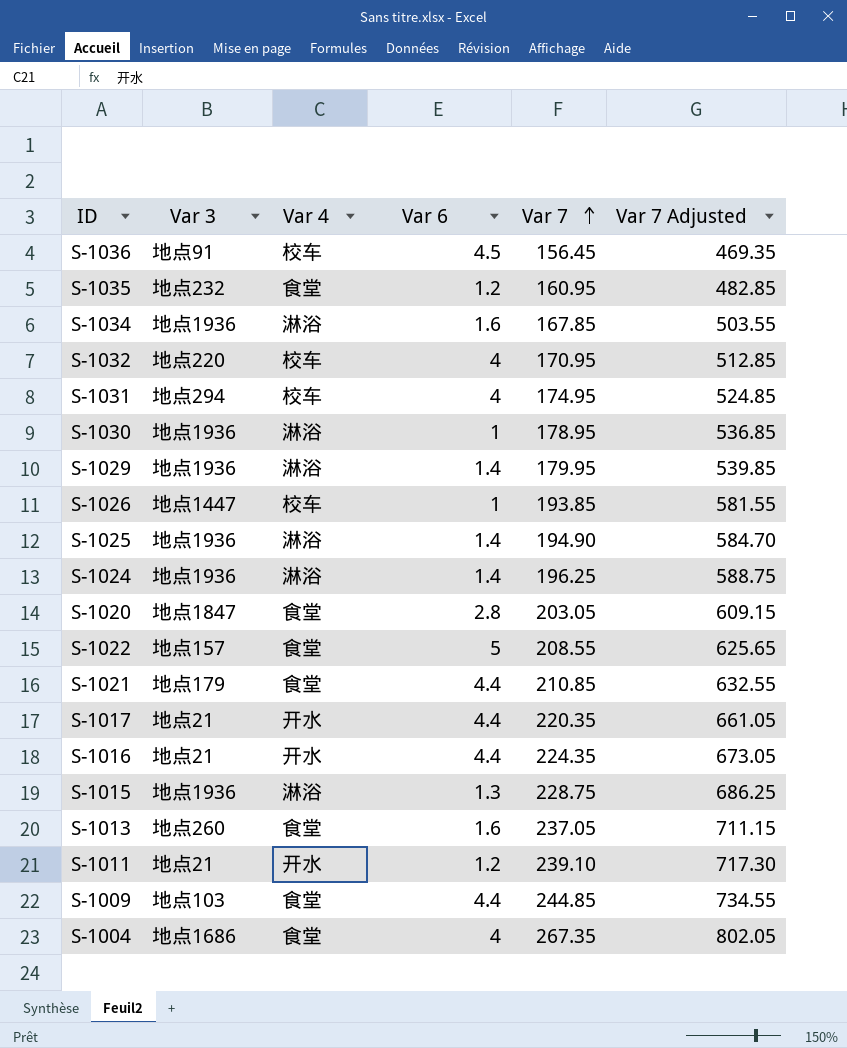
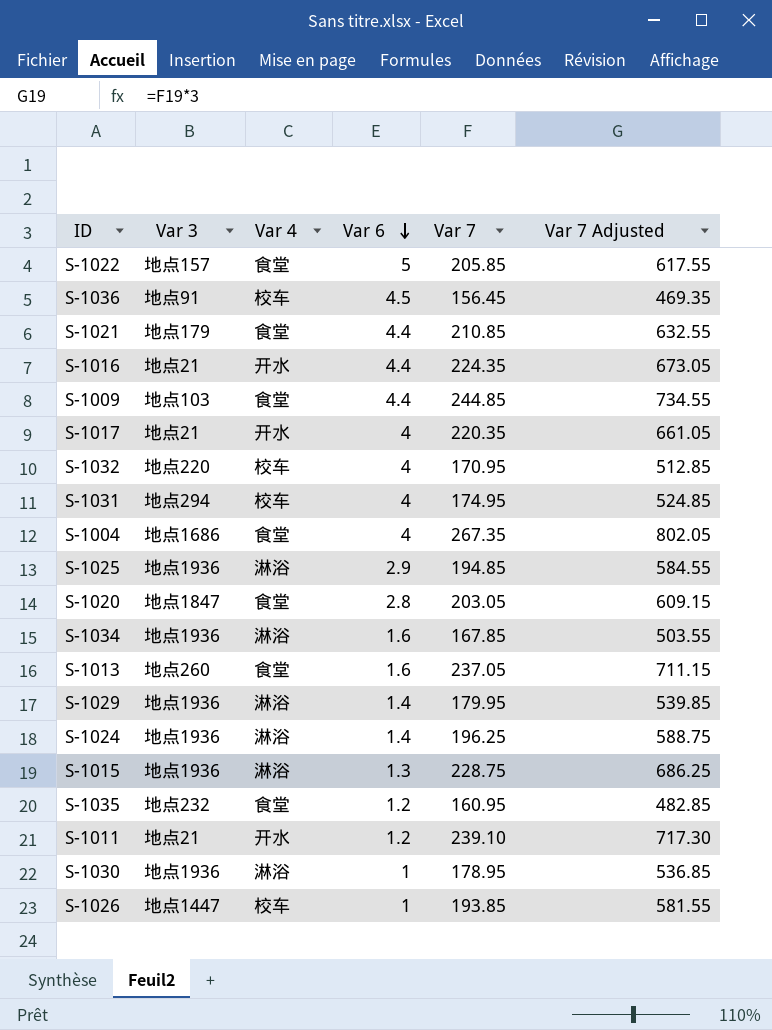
row order: Var 7 ascending -> Var 6 descending
S-1022 | Var 7: 208.55 -> 205.85
S-1022 | Var 7 Adjusted: 625.65 -> 617.55
S-1017 | Var 6: 4.4 -> 4
S-1025 | Var 6: 1.4 -> 2.9
S-1025 | Var 7: 194.90 -> 194.85
S-1025 | Var 7 Adjusted: 584.70 -> 584.55

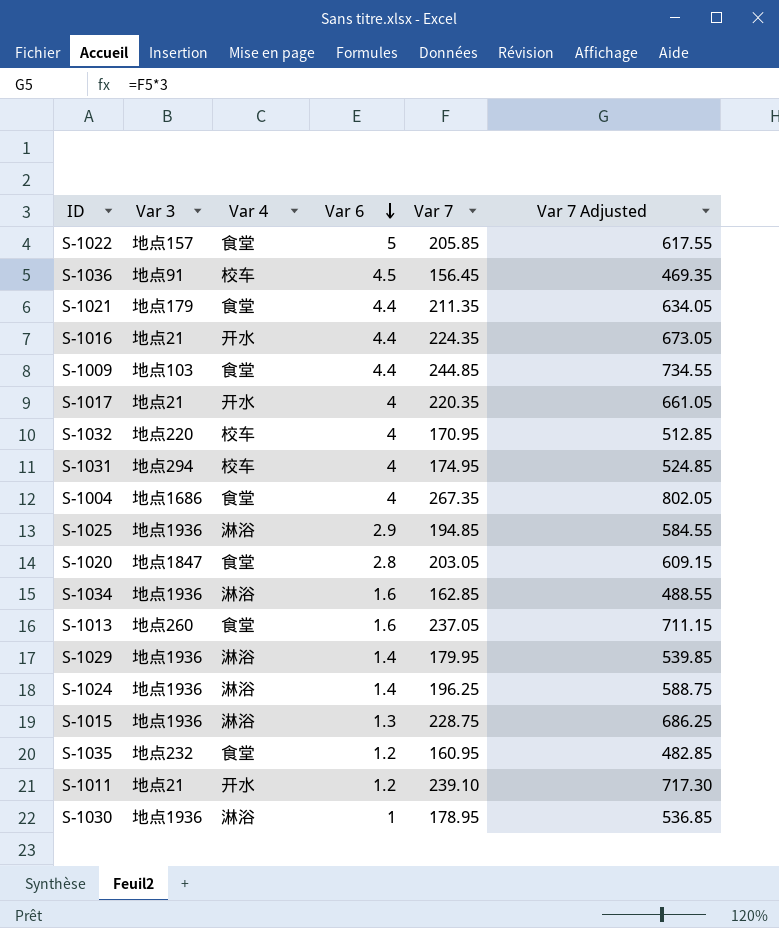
row S-1026: 地点1447 | 校车 | 1 | 193.85 | 581.55 -> none
S-1021 | Var 7: 210.85 -> 211.35
S-1021 | Var 7 Adjusted: 632.55 -> 634.05
S-1034 | Var 7: 167.85 -> 162.85
S-1034 | Var 7 Adjusted: 503.55 -> 488.55

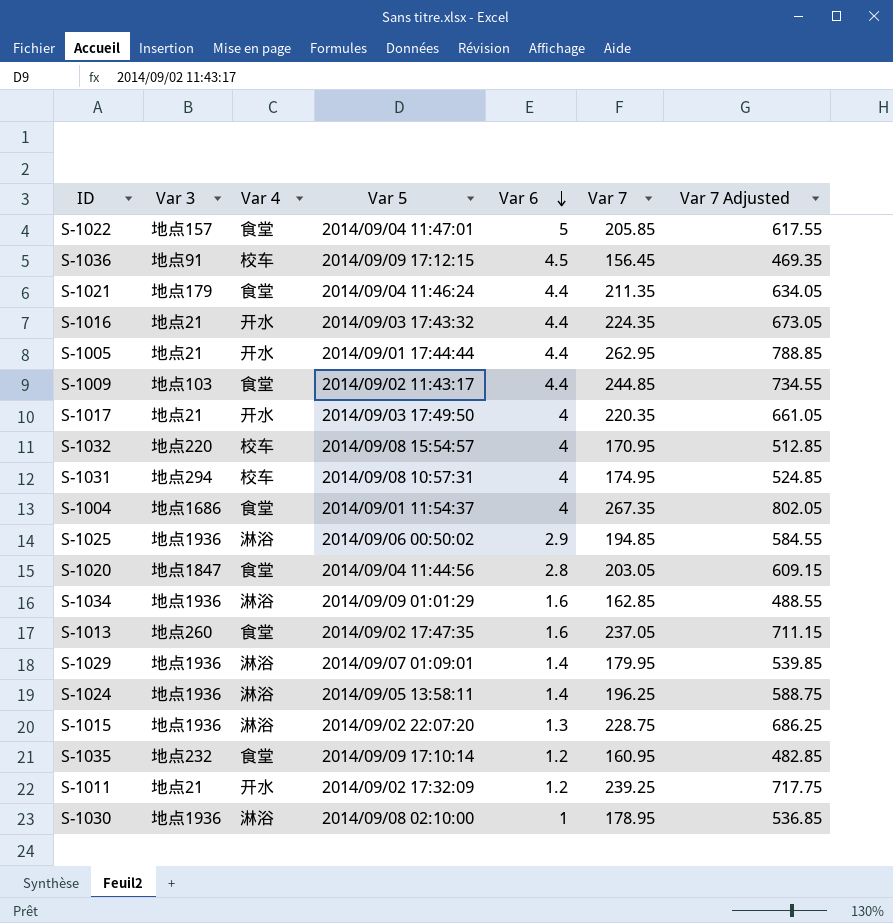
column Var 5 | position: none -> 4
row S-1005: none -> 地点21 | 开水 | 2014/09/01 17:44:44 | 4.4 | 262.95 | 788.85
S-1011 | Var 7: 239.10 -> 239.25
S-1011 | Var 7 Adjusted: 717.30 -> 717.75

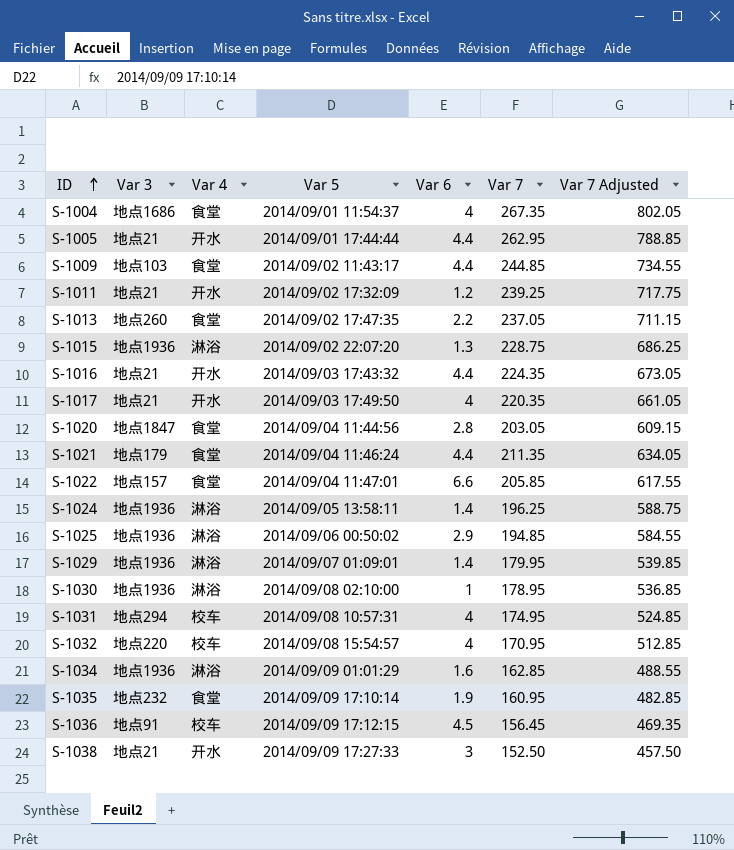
row order: Var 6 descending -> ID ascending
S-1013 | Var 6: 1.6 -> 2.2
S-1022 | Var 6: 5 -> 6.6
S-1035 | Var 6: 1.2 -> 1.9
row S-1038: none -> 地点21 | 开水 | 2014/09/09 17:27:33 | 3 | 152.50 | 457.50

